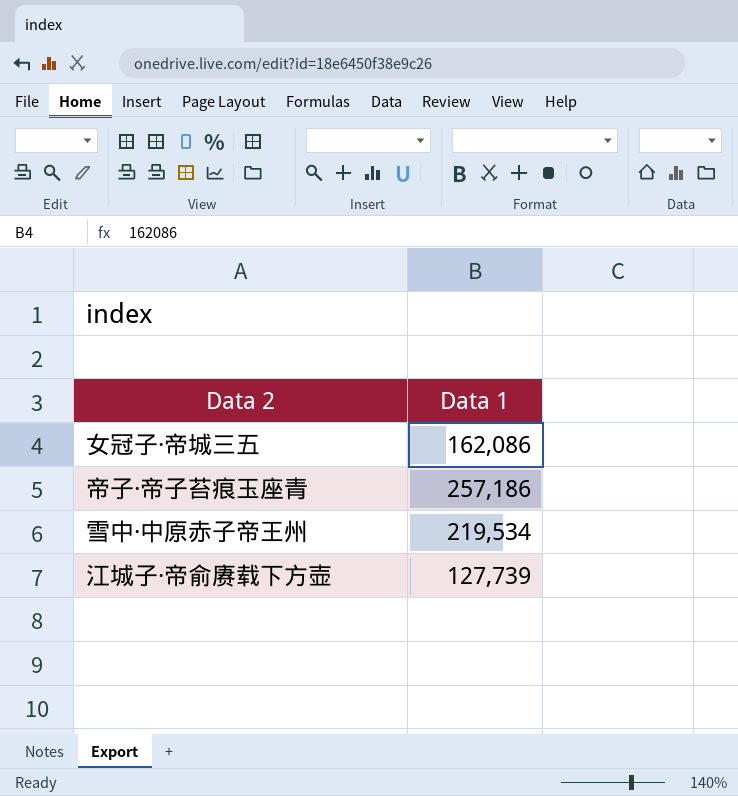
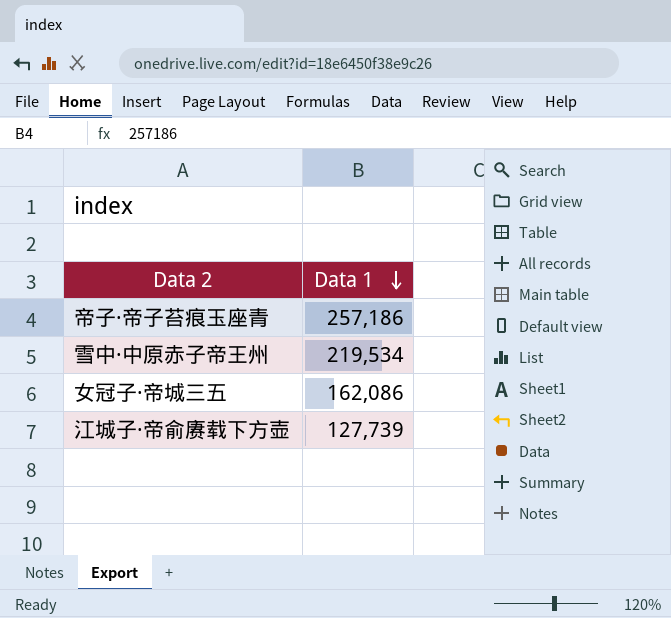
row order: none -> Data 1 descending

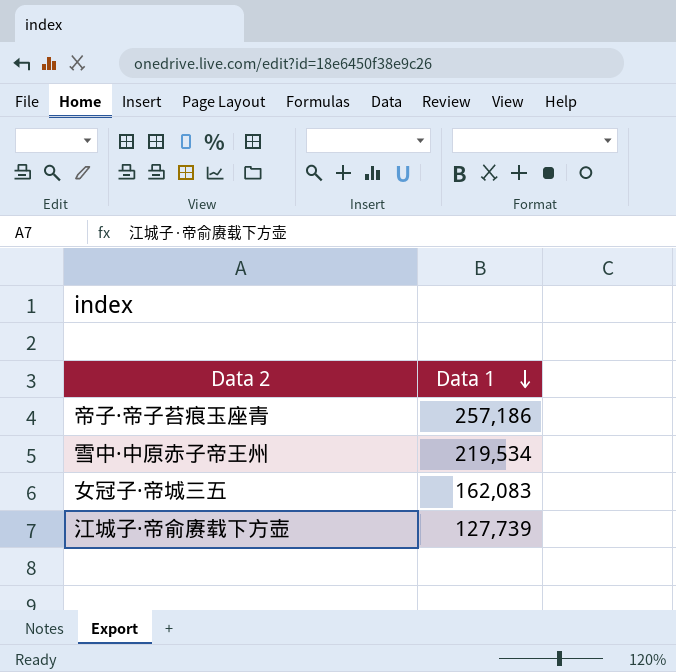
女冠子·帝城三五 | Data 1: 162,086 -> 162,083

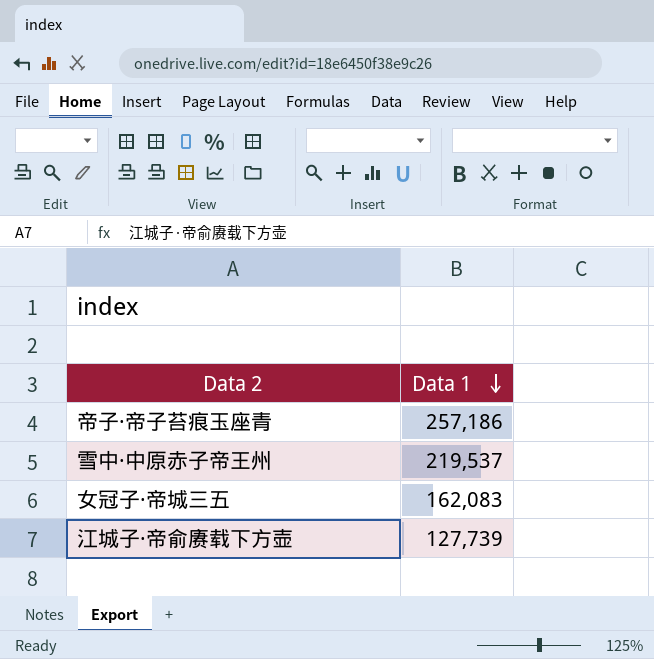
雪中·中原赤子帝王州 | Data 1: 219,534 -> 219,537

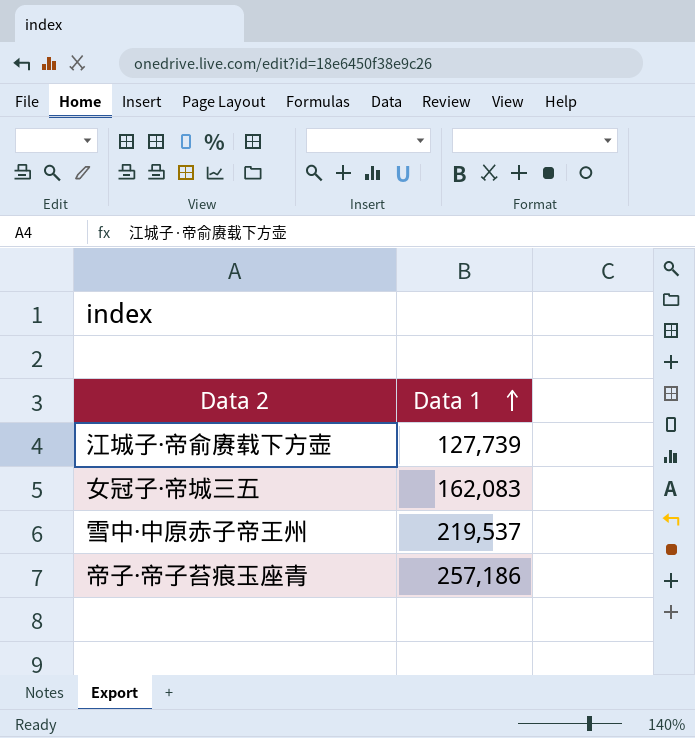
row order: Data 1 descending -> Data 1 ascending

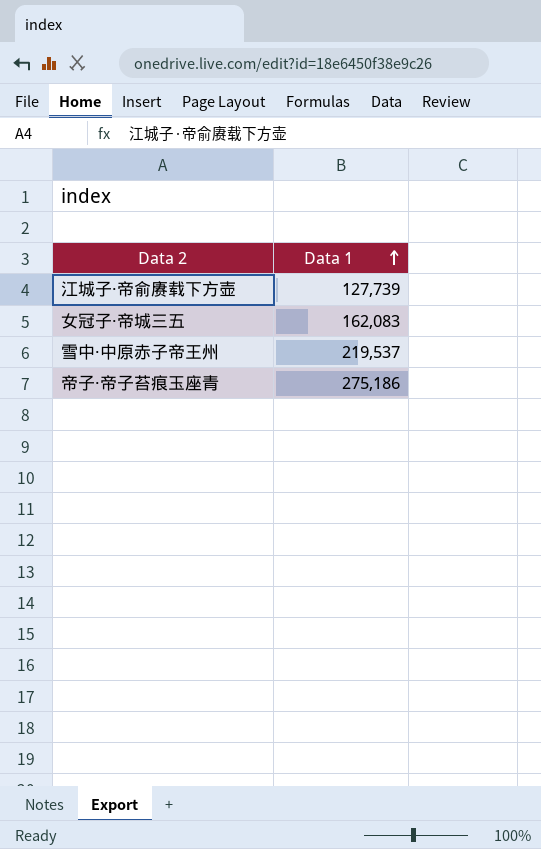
帝子·帝子苔痕玉座青 | Data 1: 257,186 -> 275,186

